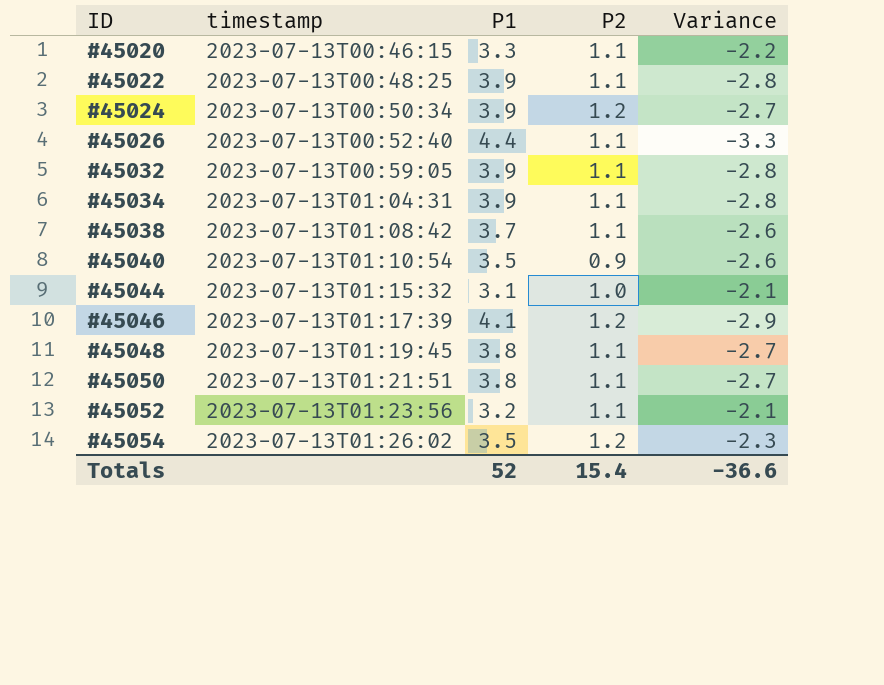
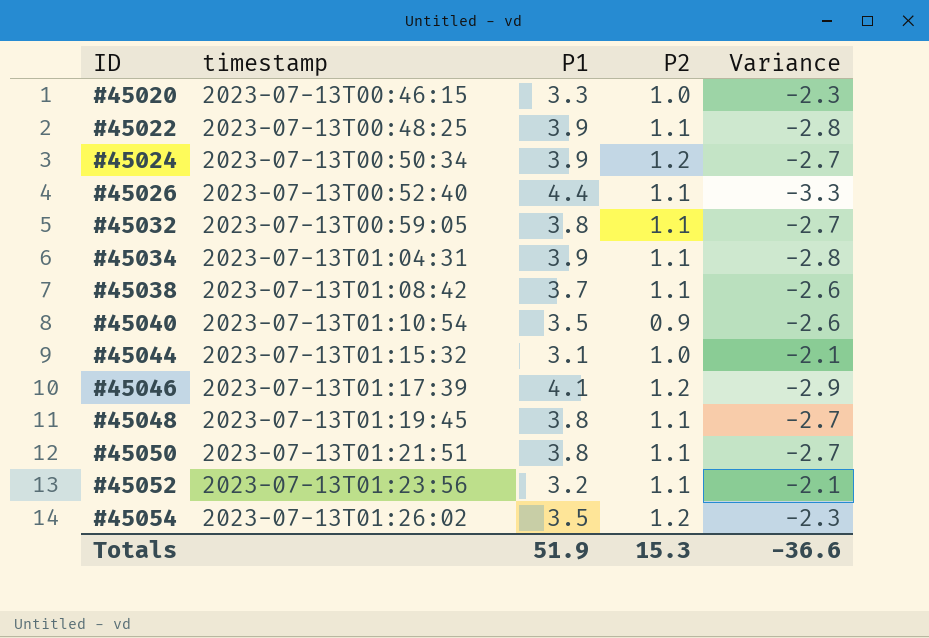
#45020 | P2: 1.1 -> 1.0
#45020 | Variance: -2.2 -> -2.3
#45032 | P1: 3.9 -> 3.8
#45032 | Variance: -2.8 -> -2.7
Totals | P1: 52 -> 51.9
Totals | P2: 15.4 -> 15.3

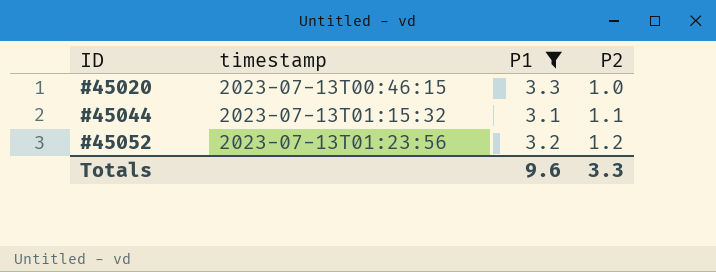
filter: none -> P1 <= 3.3
column Variance | formula: [P2] - [P1] -> none
#45044 | P2: 1.0 -> 1.1
#45052 | P2: 1.1 -> 1.2
Totals | P1: 51.9 -> 9.6
Totals | P2: 15.3 -> 3.3

